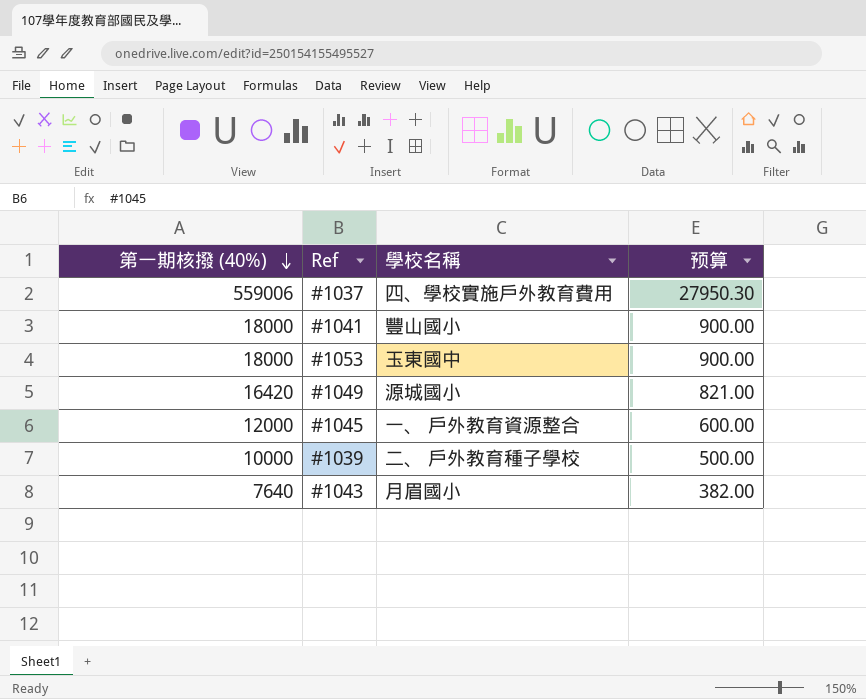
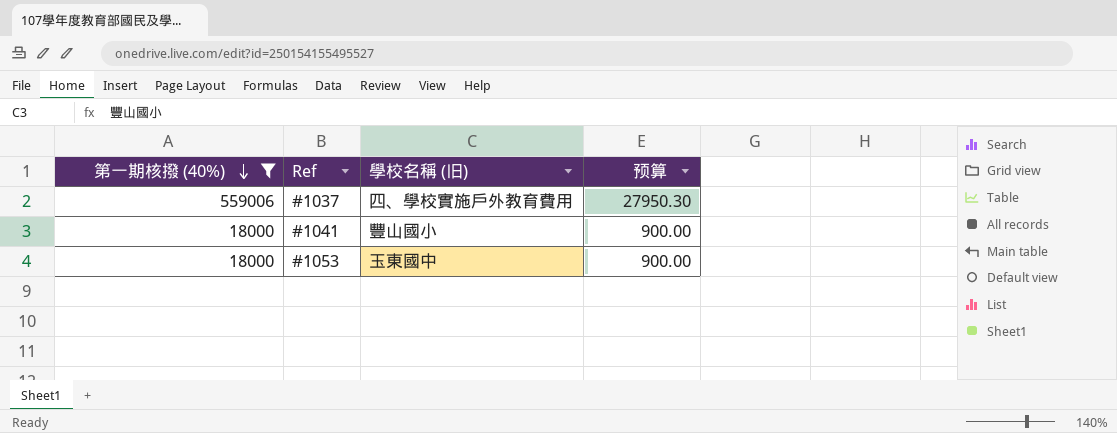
filter: none -> 第一期核撥 (40%) >= 18000
column name: 學校名稱 -> 學校名稱 (旧)

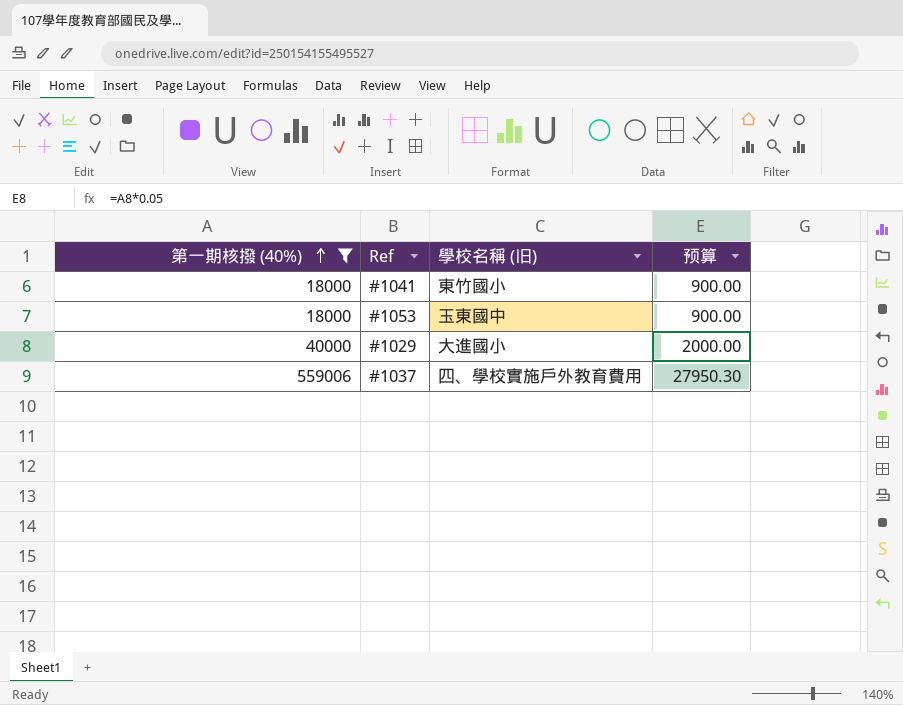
row order: 第一期核撥 (40%) descending -> 第一期核撥 (40%) ascending
#1041 | 學校名稱 (旧): 豐山國小 -> 東竹國小
row #1029: none -> 40000 | 大進國小 | 2000.00

